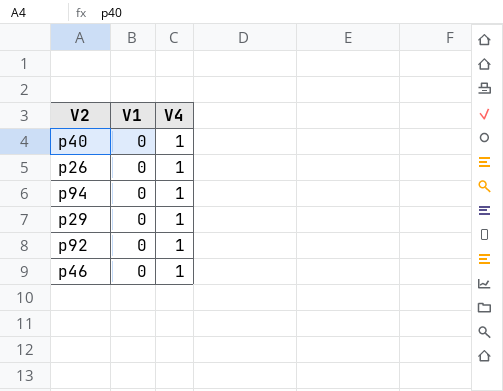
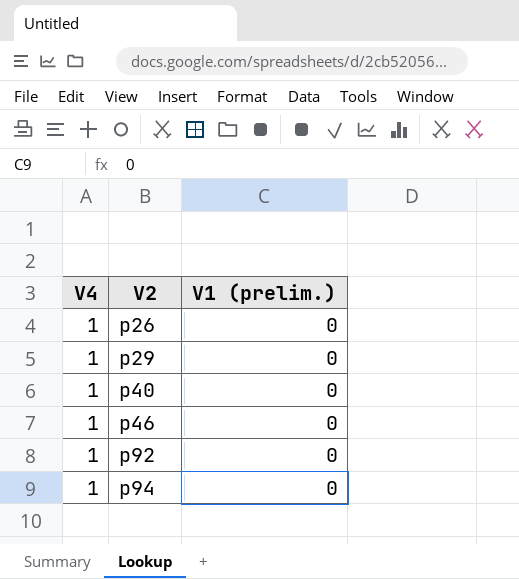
row order: none -> V2 ascending
column V4 | position: 3 -> 1
column name: V1 -> V1 (prelim.)

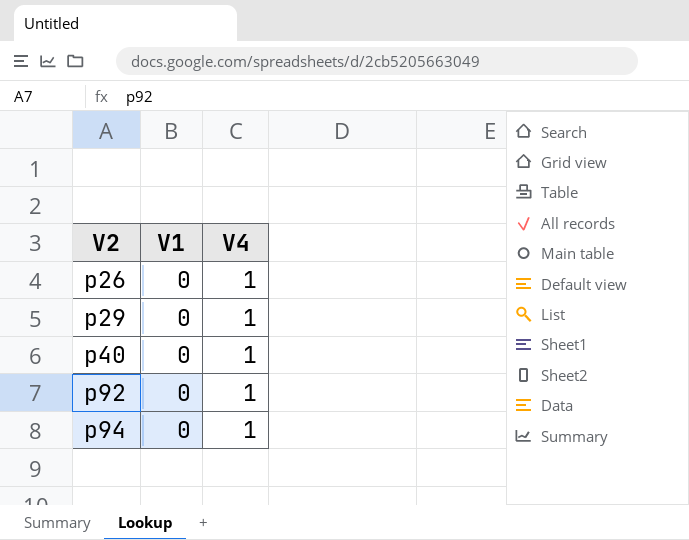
column name: V1 (prelim.) -> V1
column V4 | position: 1 -> 3
row p46: 1 | 0 -> none

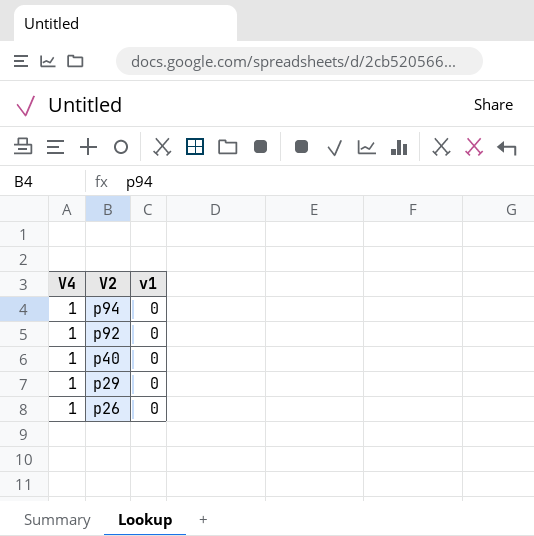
row order: V2 ascending -> V2 descending
column V4 | position: 3 -> 1
column name: V1 -> v1

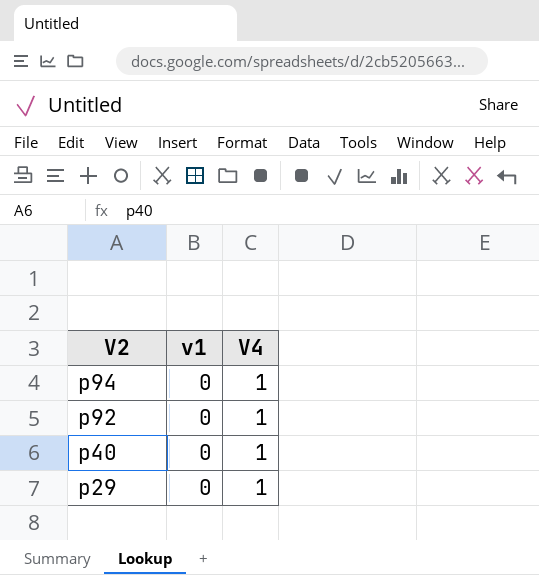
column V4 | position: 1 -> 3
row p26: 1 | 0 -> none

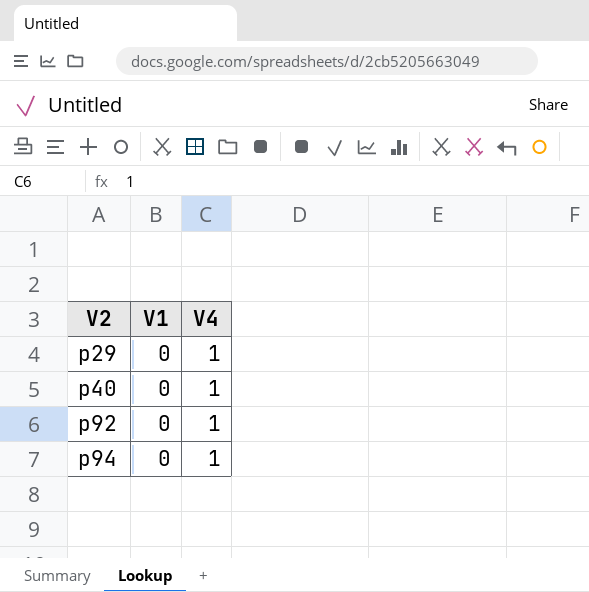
row order: V2 descending -> V2 ascending
column name: v1 -> V1

